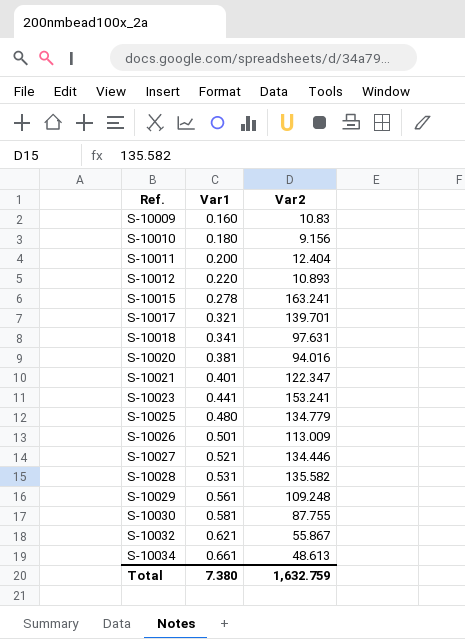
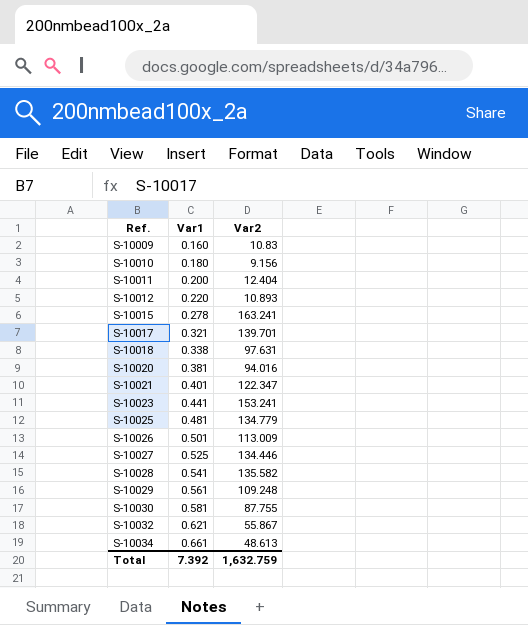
S-10018 | Var1: 0.341 -> 0.338
S-10025 | Var1: 0.480 -> 0.481
S-10027 | Var1: 0.521 -> 0.525
S-10028 | Var1: 0.531 -> 0.541
Total | Var1: 7.380 -> 7.392

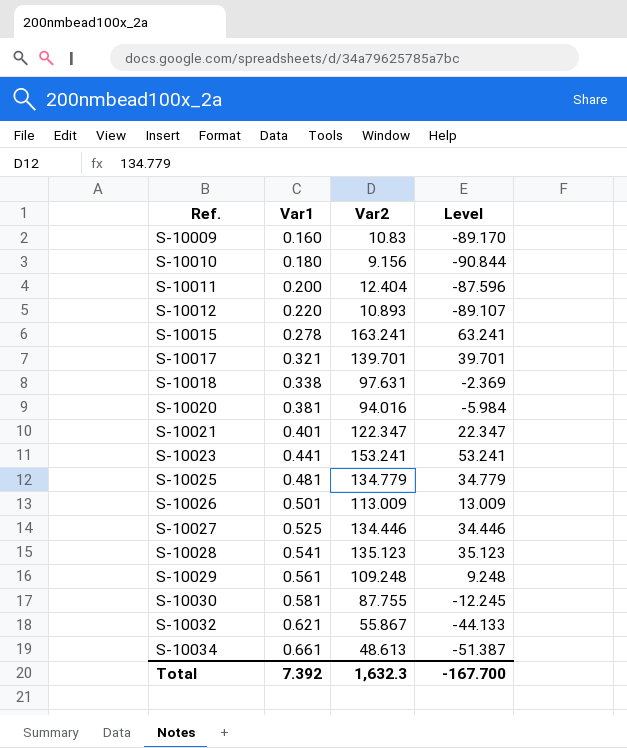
column Level | formula: none -> [Var2] - 100
S-10028 | Var2: 135.582 -> 135.123
Total | Var2: 1,632.759 -> 1,632.3

